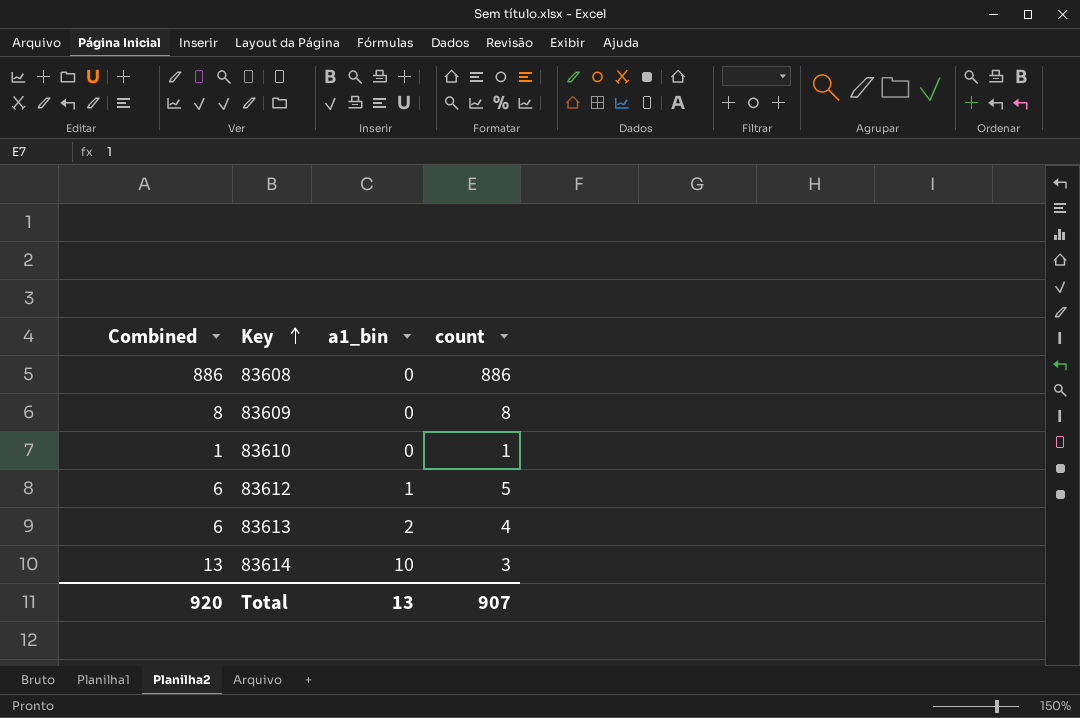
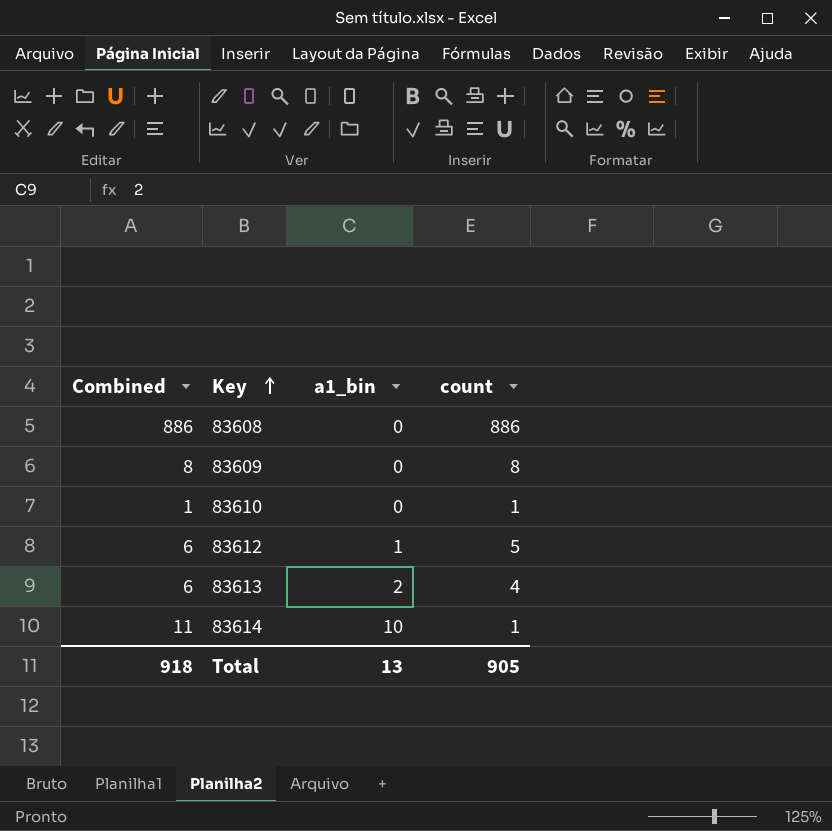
83614 | Combined: 13 -> 11
83614 | count: 3 -> 1
Total | Combined: 920 -> 918
Total | count: 907 -> 905

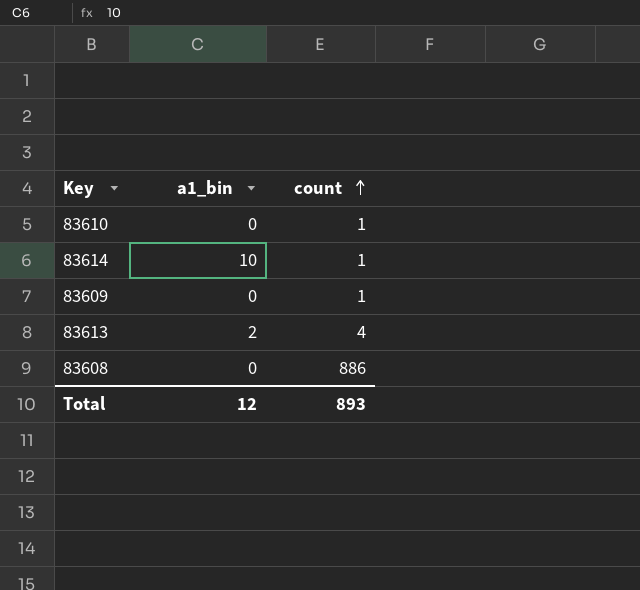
row order: Key ascending -> count ascending
column Combined | formula: [a1_bin] + [count] -> none
row 83612: 6 | 1 | 5 -> none
83609 | count: 8 -> 1
Total | a1_bin: 13 -> 12
Total | count: 905 -> 893

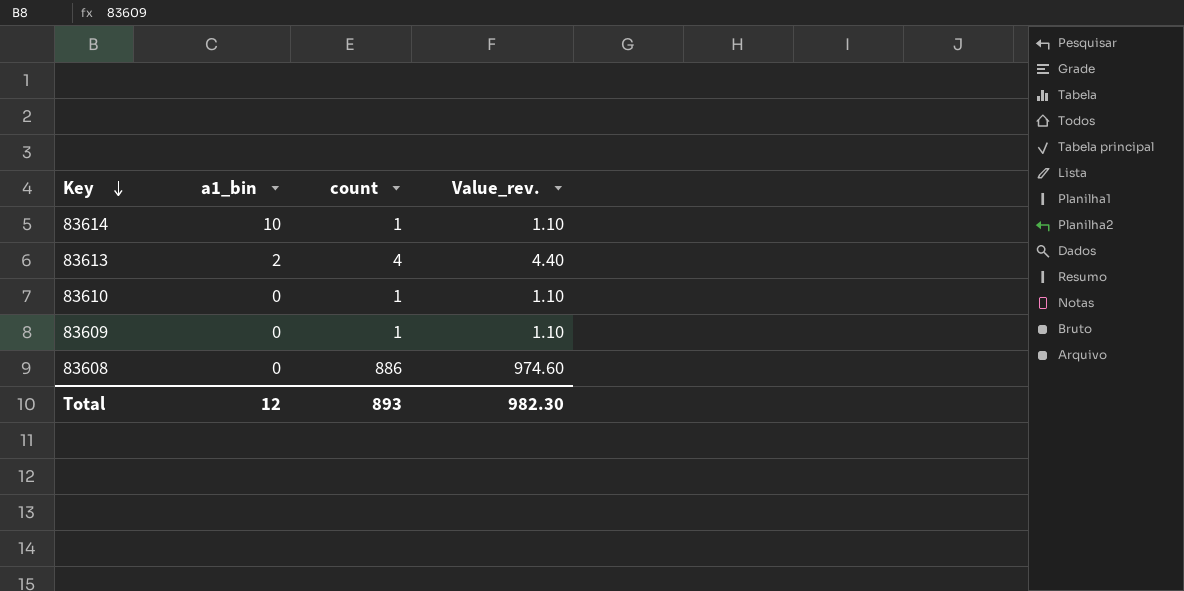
row order: count ascending -> Key descending
column Value_rev. | formula: none -> [count] * 1.1

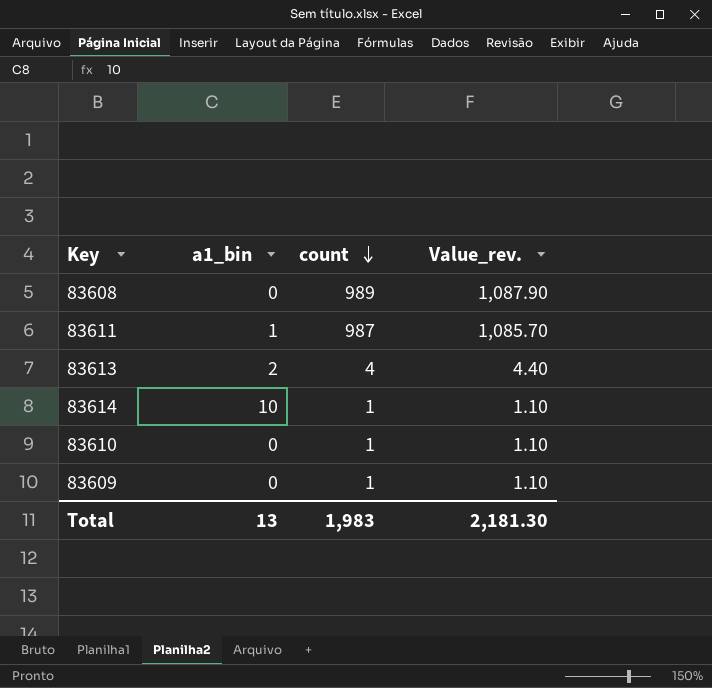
row order: Key descending -> count descending
83608 | count: 886 -> 989
83608 | Value_rev.: 974.60 -> 1,087.90
row 83611: none -> 1 | 987 | 1,085.70
Total | a1_bin: 12 -> 13
Total | count: 893 -> 1,983
Total | Value_rev.: 982.30 -> 2,181.30

